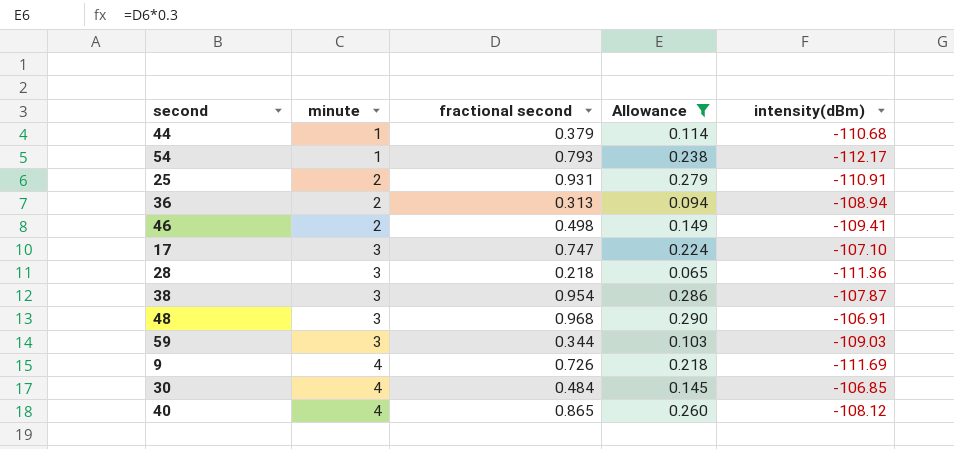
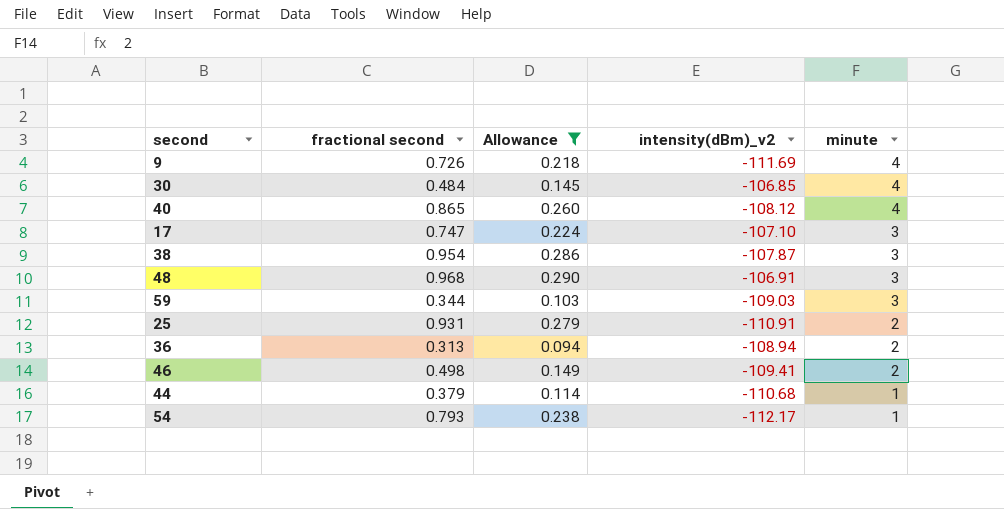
row order: minute ascending -> minute descending
column name: intensity(dBm) -> intensity(dBm)_v2
column minute | position: 2 -> 5
row 28: 3 | 0.218 | 0.065 | -111.36 -> none

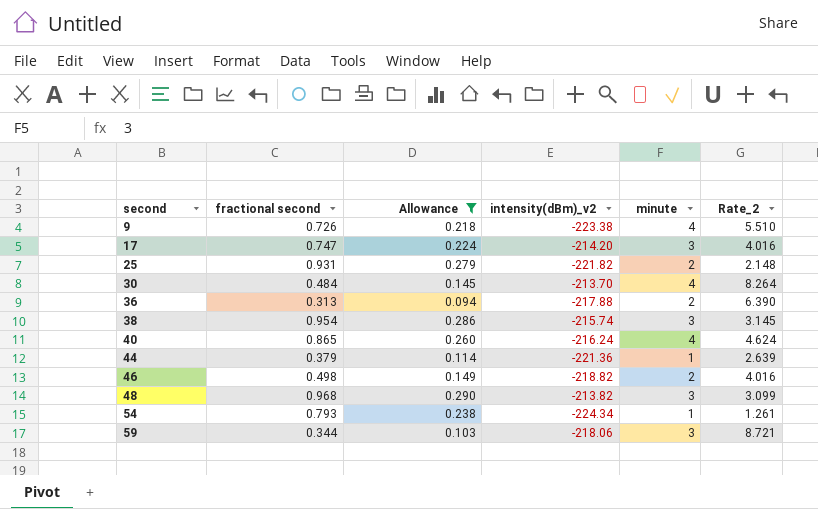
row order: minute descending -> second ascending
column Rate_2 | formula: none -> [minute] / [fractional second]
9 | intensity(dBm)_v2: -111.69 -> -223.38
17 | intensity(dBm)_v2: -107.10 -> -214.20
25 | intensity(dBm)_v2: -110.91 -> -221.82
30 | intensity(dBm)_v2: -106.85 -> -213.70
36 | intensity(dBm)_v2: -108.94 -> -217.88
38 | intensity(dBm)_v2: -107.87 -> -215.74
40 | intensity(dBm)_v2: -108.12 -> -216.24
44 | intensity(dBm)_v2: -110.68 -> -221.36
46 | intensity(dBm)_v2: -109.41 -> -218.82
48 | intensity(dBm)_v2: -106.91 -> -213.82
54 | intensity(dBm)_v2: -112.17 -> -224.34
59 | intensity(dBm)_v2: -109.03 -> -218.06

